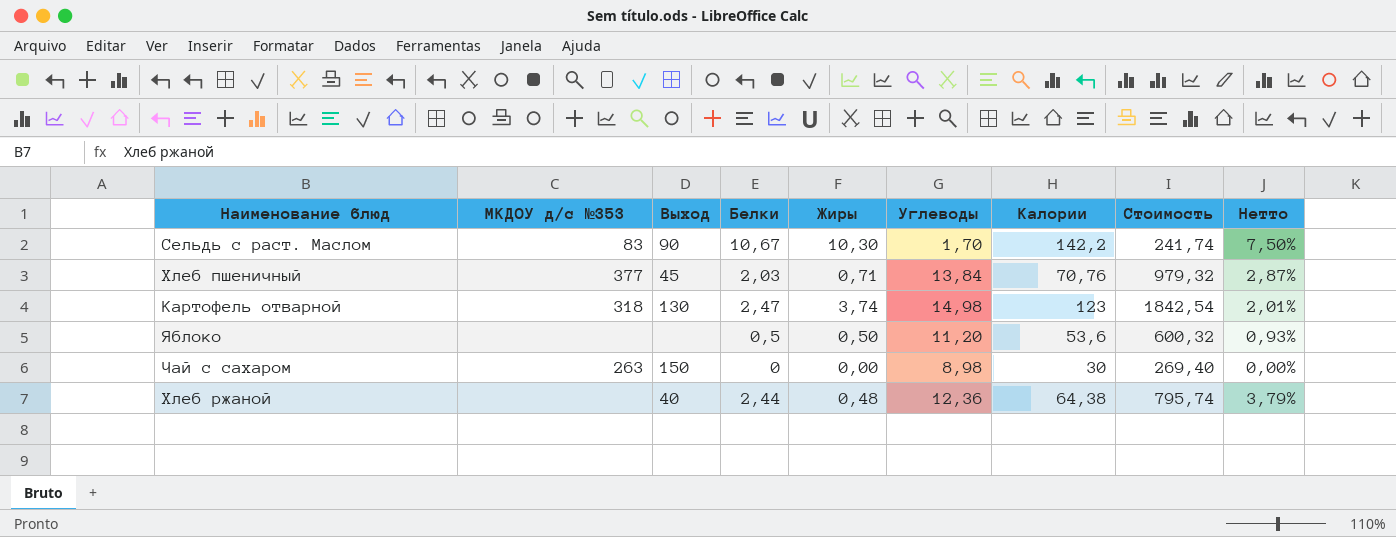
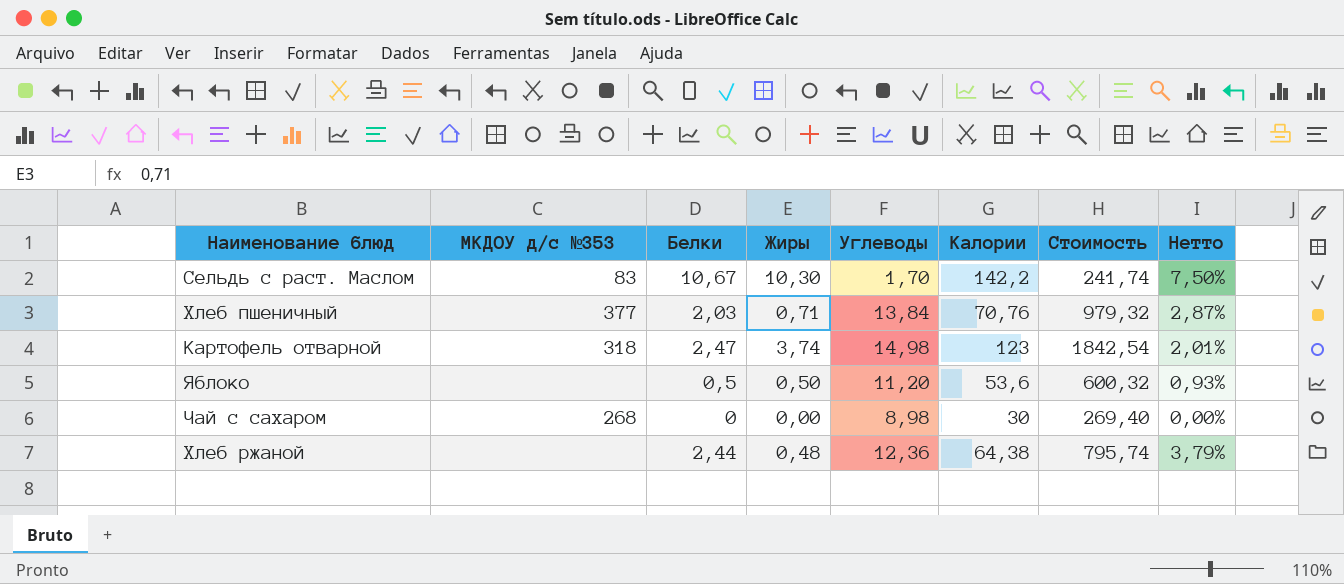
column Выход | position: 3 -> none
Чай с сахаром | МКДОУ д/с №353: 263 -> 268

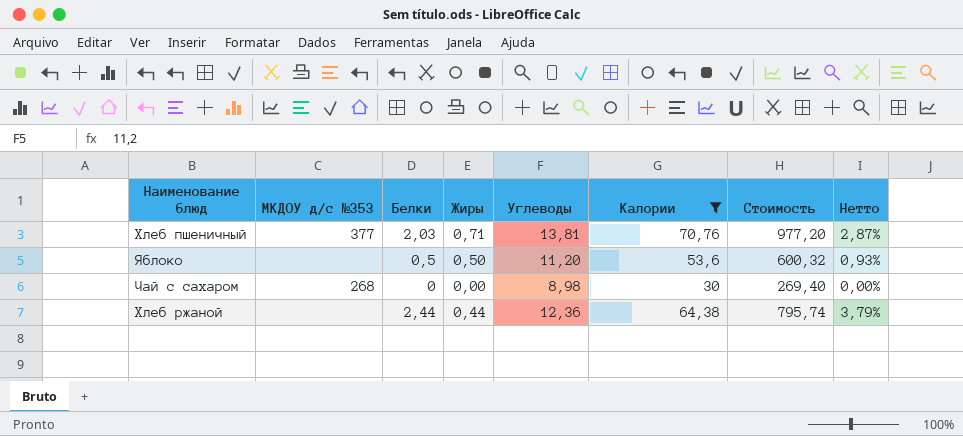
filter: none -> Калории <= 70,76
Хлеб пшеничный | Углеводы: 13,84 -> 13,81
Хлеб пшеничный | Стоимость: 979,32 -> 977,20
Хлеб ржаной | Жиры: 0,48 -> 0,44

